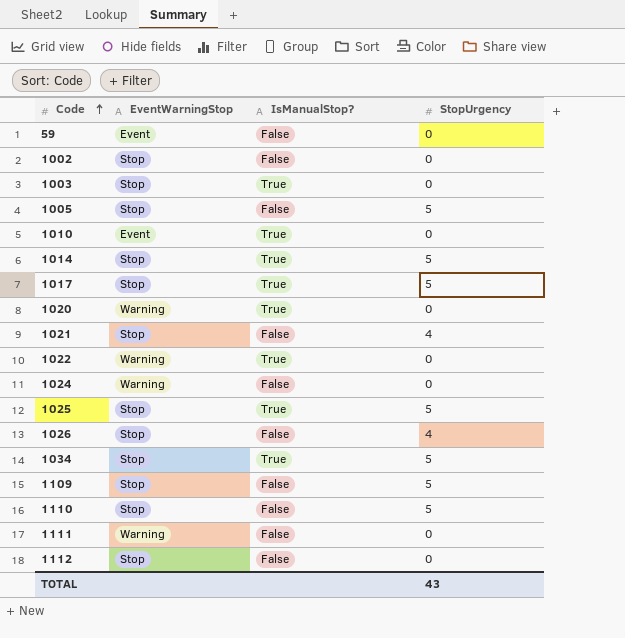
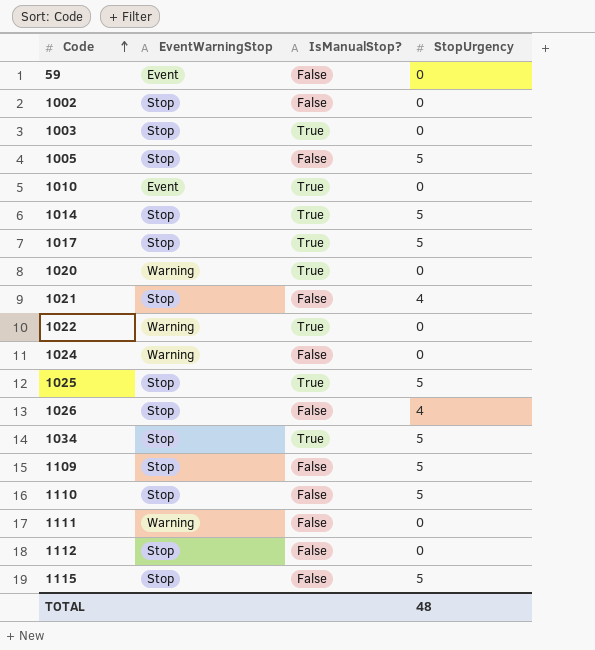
row 1115: none -> Stop | False | 5
TOTAL | StopUrgency: 43 -> 48

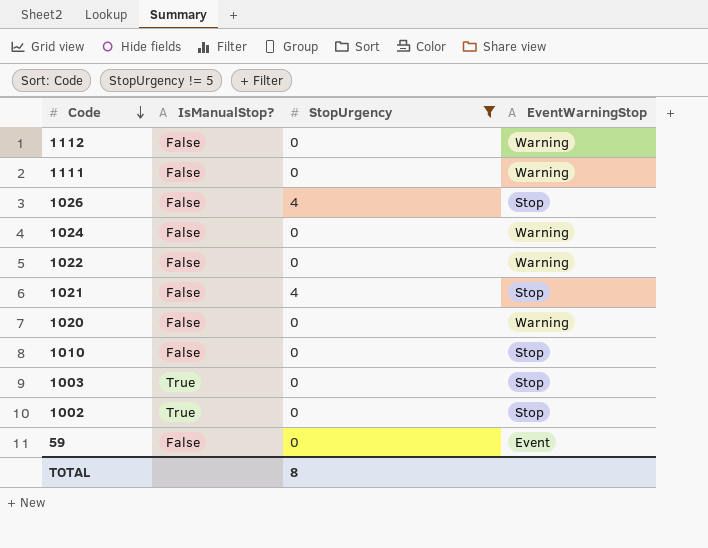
filter: none -> StopUrgency != 5
row order: Code ascending -> Code descending
column EventWarningStop | position: 2 -> 4
1112 | EventWarningStop: Stop -> Warning
1022 | IsManualStop?: True -> False
1020 | IsManualStop?: True -> False
1010 | IsManualStop?: True -> False
1010 | EventWarningStop: Event -> Stop
1002 | IsManualStop?: False -> True
TOTAL | StopUrgency: 48 -> 8

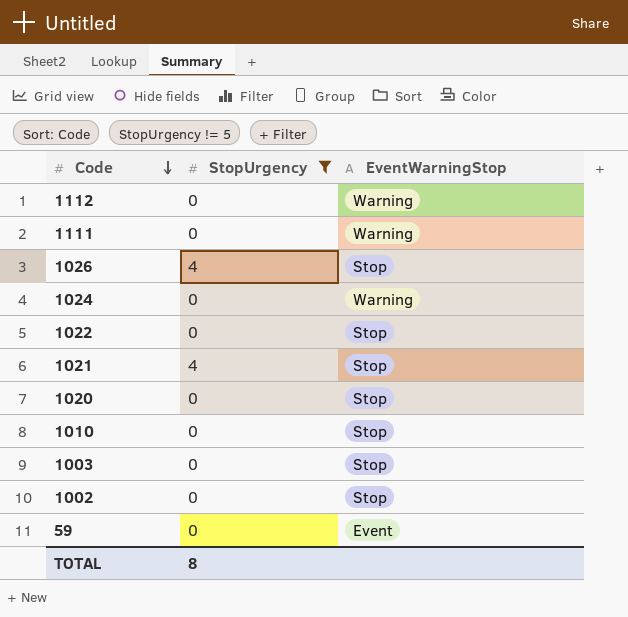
column IsManualStop? | position: 2 -> none
1022 | EventWarningStop: Warning -> Stop
1020 | EventWarningStop: Warning -> Stop

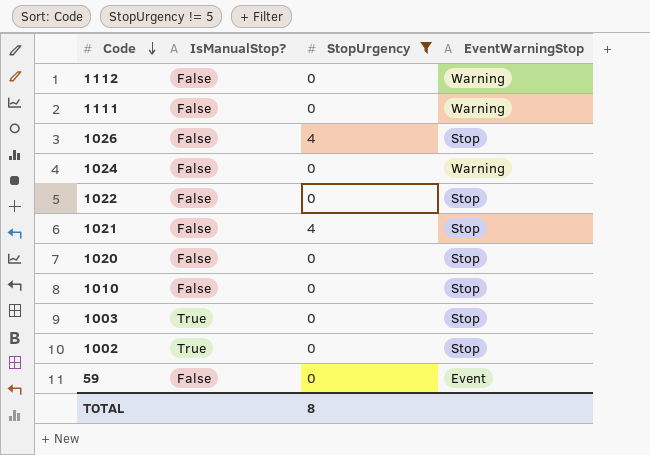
column IsManualStop? | position: none -> 2

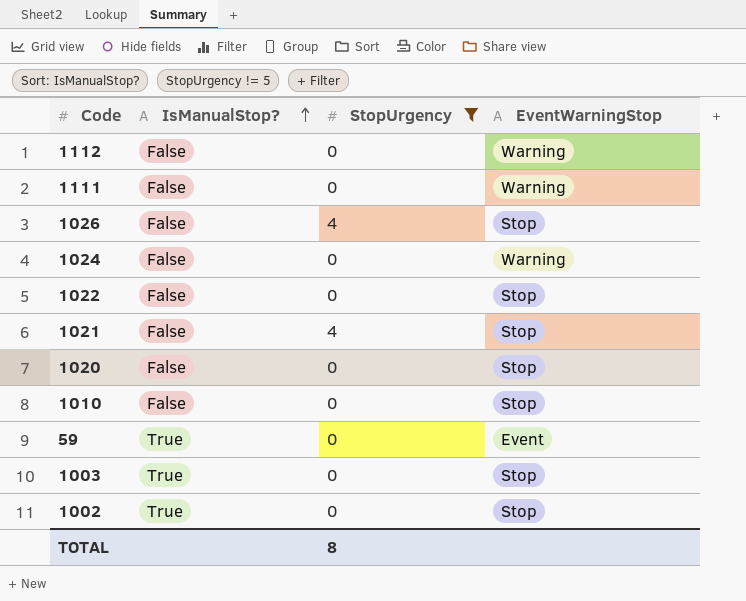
row order: Code descending -> IsManualStop? ascending
59 | IsManualStop?: False -> True

